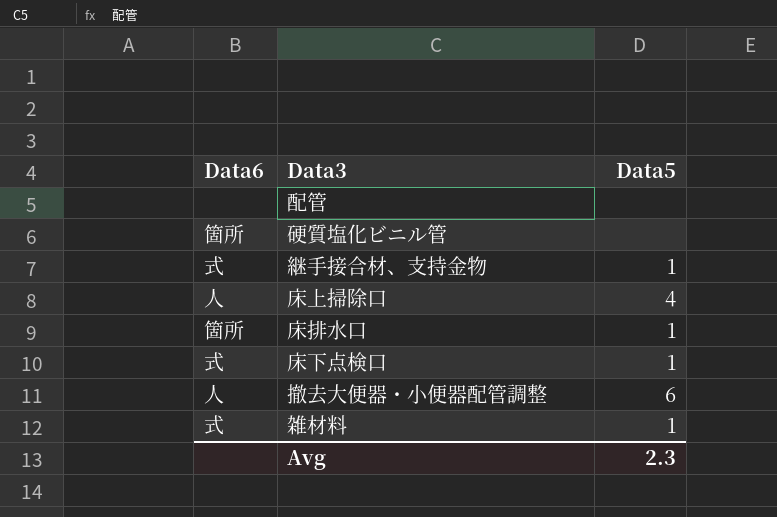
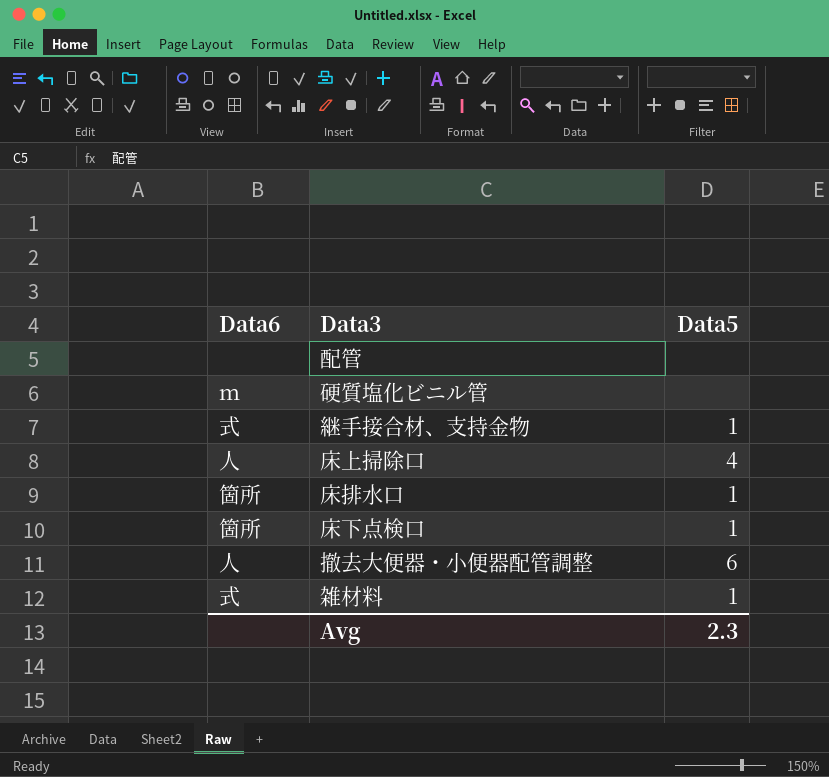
硬質塩化ビニル管 | Data6: 箇所 -> ｍ
床下点検口 | Data6: 式 -> 箇所

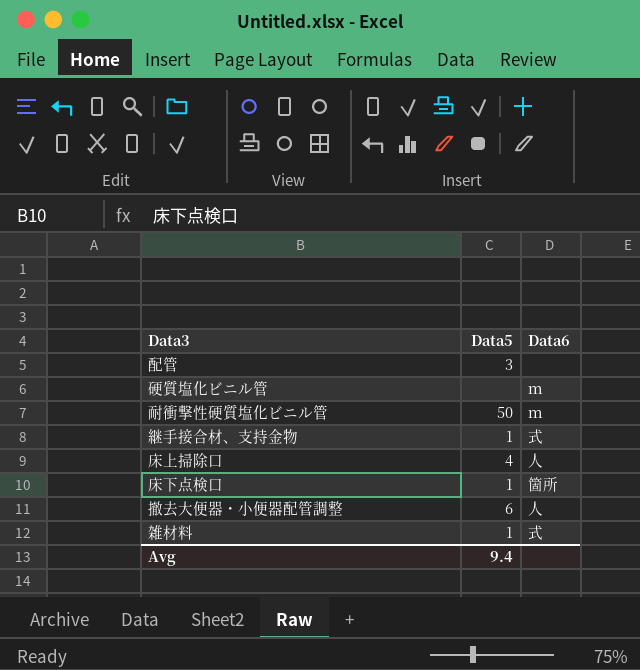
column Data6 | position: 1 -> 3
row 床排水口: 箇所 | 1 -> none
配管 | Data5: none -> 3
row 耐衝撃性硬質塩化ビニル管: none -> 50 | ｍ
Avg | Data5: 2.3 -> 9.4

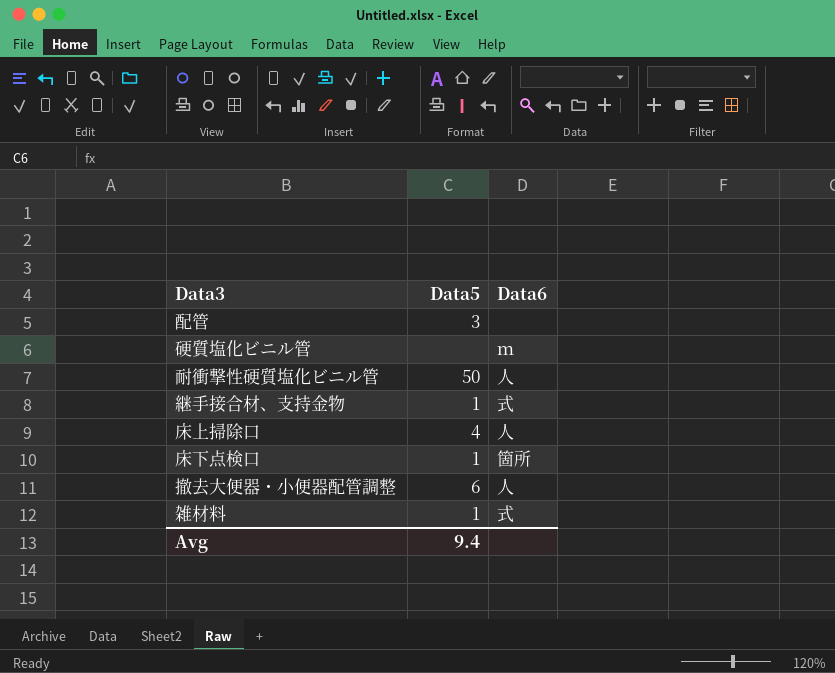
耐衝撃性硬質塩化ビニル管 | Data6: ｍ -> 人

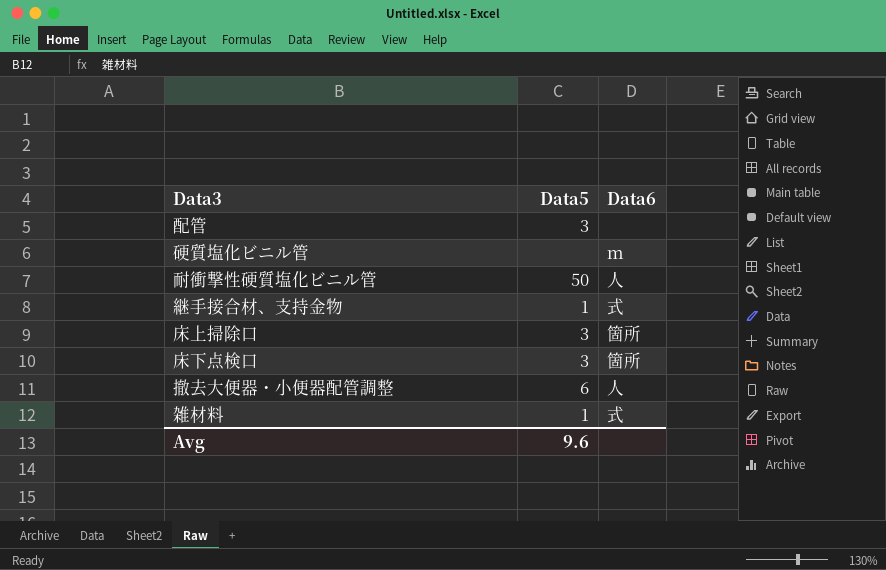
床上掃除口 | Data5: 4 -> 3
床上掃除口 | Data6: 人 -> 箇所
床下点検口 | Data5: 1 -> 3
Avg | Data5: 9.4 -> 9.6

